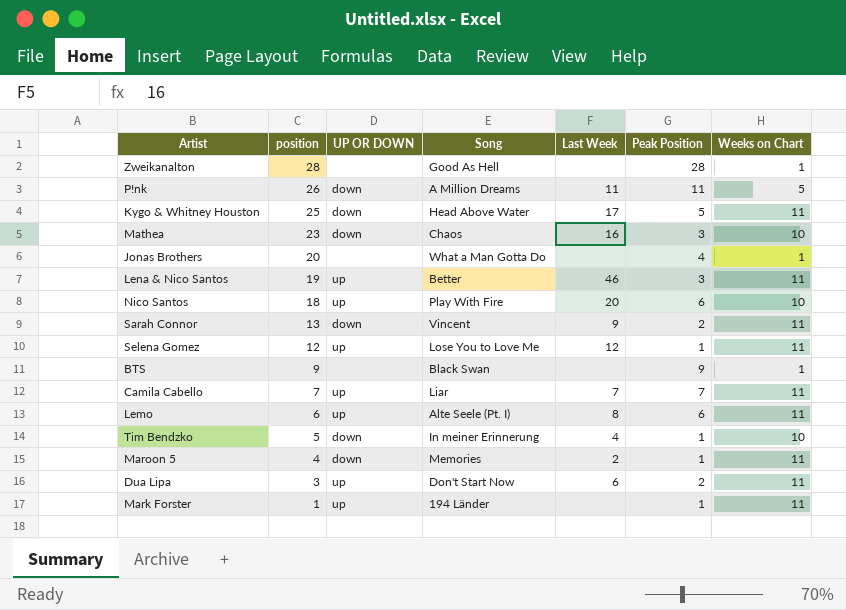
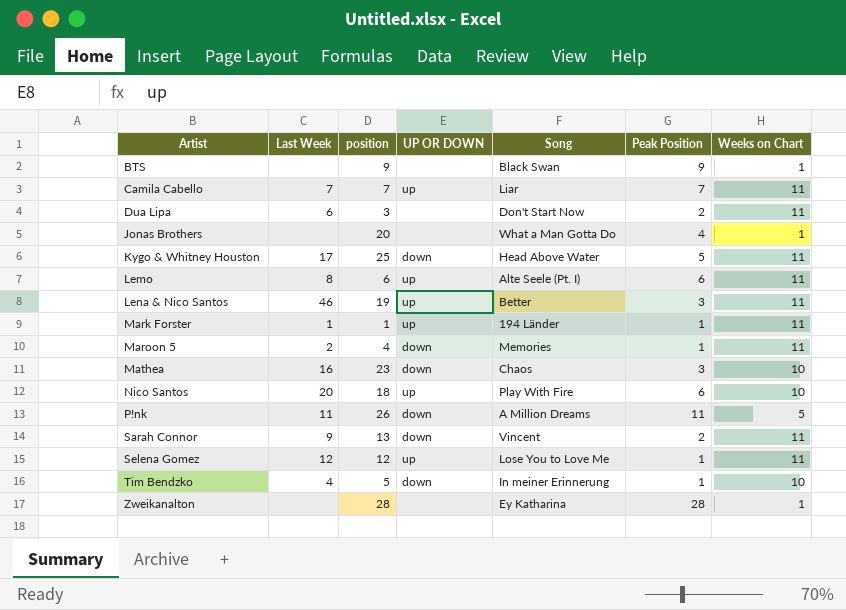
row order: position descending -> Artist ascending
column Last Week | position: 5 -> 2
Dua Lipa | UP OR DOWN: up -> none
Mark Forster | Last Week: none -> 1
Zweikanalton | Song: Good As Hell -> Ey Katharina

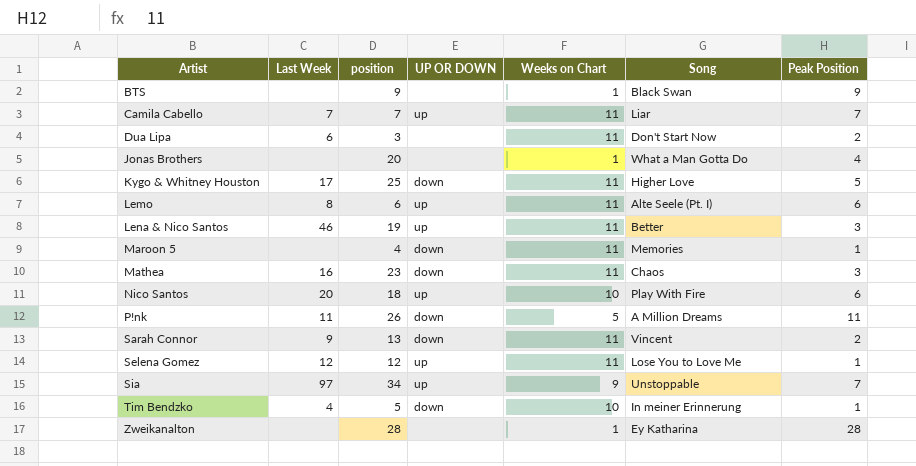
column Weeks on Chart | position: 7 -> 5
row Mark Forster: 1 | 1 | up | 194 Länder | 1 | 11 -> none
Kygo & Whitney Houston | Song: Head Above Water -> Higher Love
Maroon 5 | Last Week: 2 -> none
Mathea | Weeks on Chart: 10 -> 11
row Sia: none -> 97 | 34 | up | 9 | Unstoppable | 7

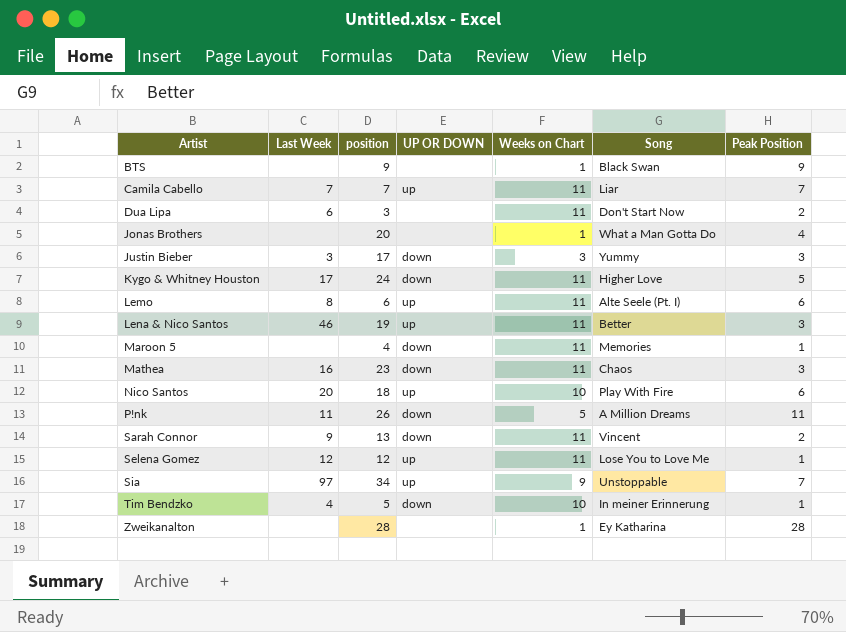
row Justin Bieber: none -> 3 | 17 | down | 3 | Yummy | 3
Kygo & Whitney Houston | position: 25 -> 24

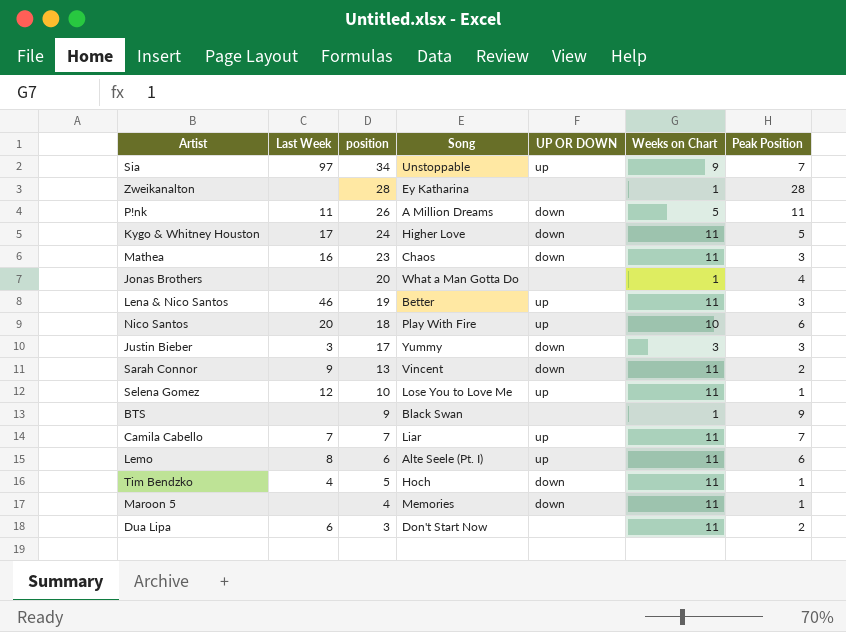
row order: Artist ascending -> position descending
column Song | position: 6 -> 4
Selena Gomez | position: 12 -> 10
Tim Bendzko | Song: In meiner Erinnerung -> Hoch
Tim Bendzko | Weeks on Chart: 10 -> 11

